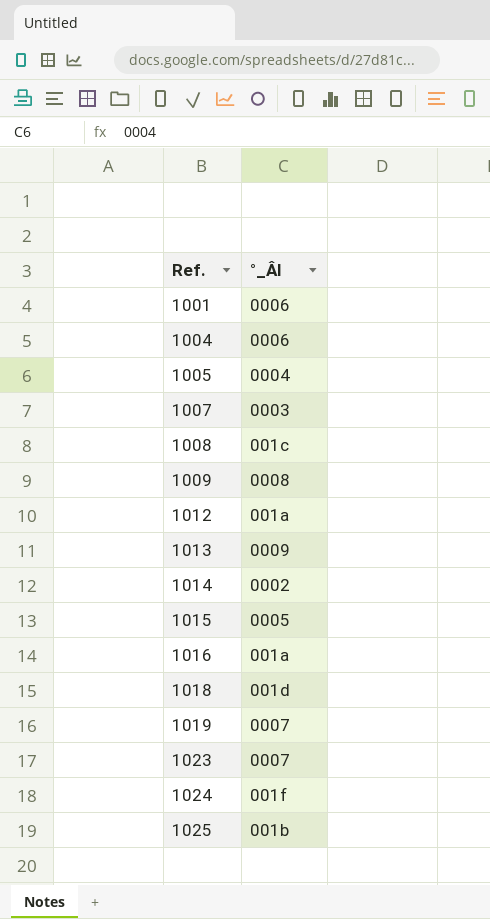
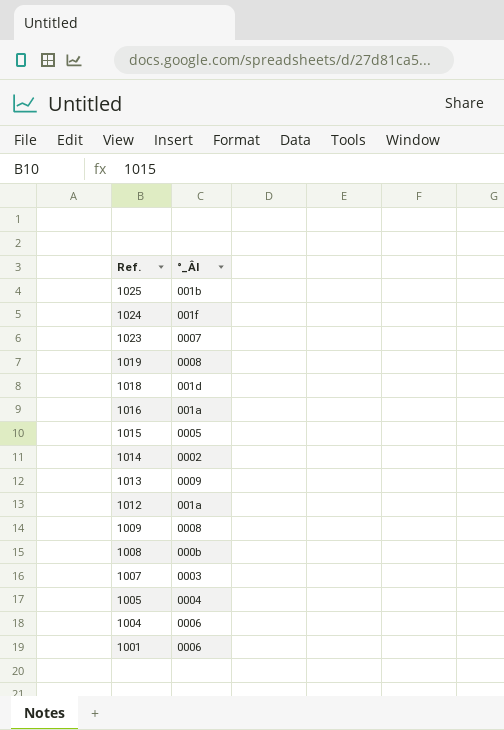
row order: Ref. ascending -> Ref. descending
1019 | °_ÂI: 0007 -> 0008
1008 | °_ÂI: 001c -> 000b

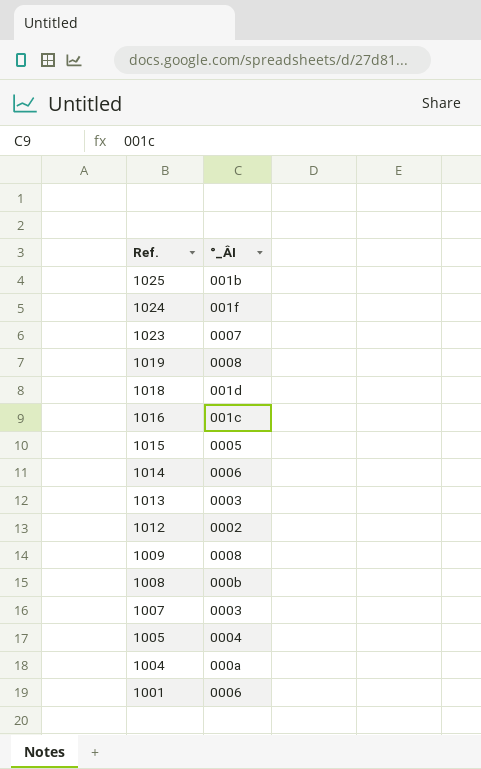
1016 | °_ÂI: 001a -> 001c
1014 | °_ÂI: 0002 -> 0006
1013 | °_ÂI: 0009 -> 0003
1012 | °_ÂI: 001a -> 0002
1004 | °_ÂI: 0006 -> 000a

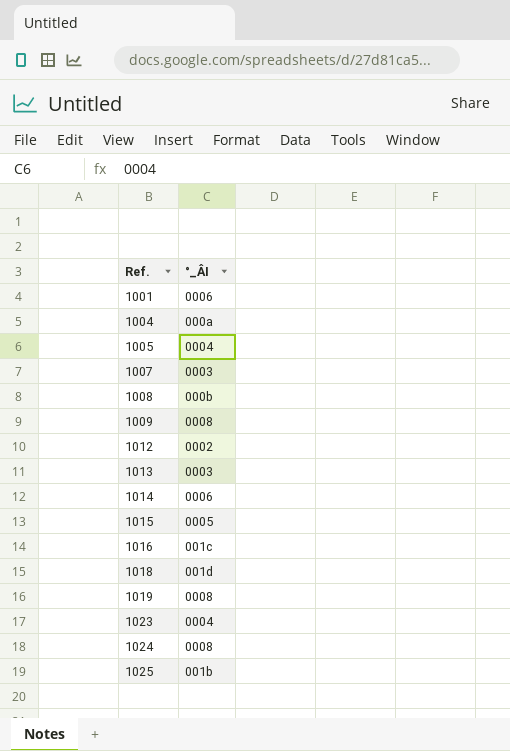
row order: Ref. descending -> Ref. ascending
1023 | °_ÂI: 0007 -> 0004
1024 | °_ÂI: 001f -> 0008

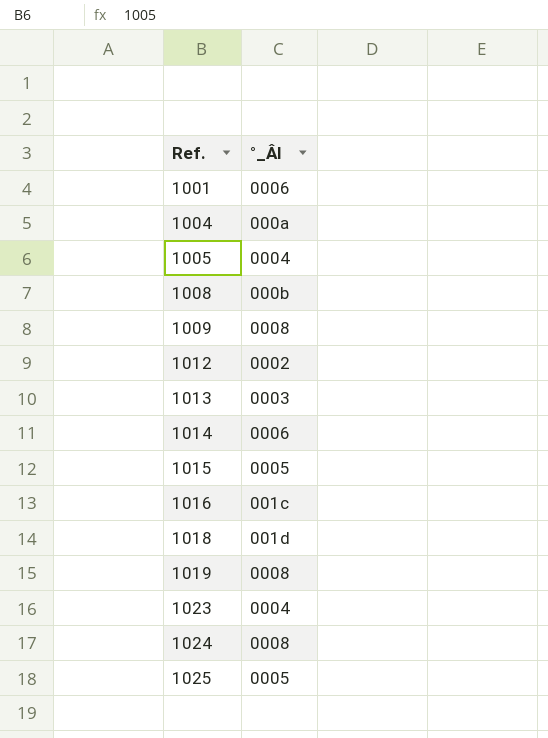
row 1007: 0003 -> none
1025 | °_ÂI: 001b -> 0005

